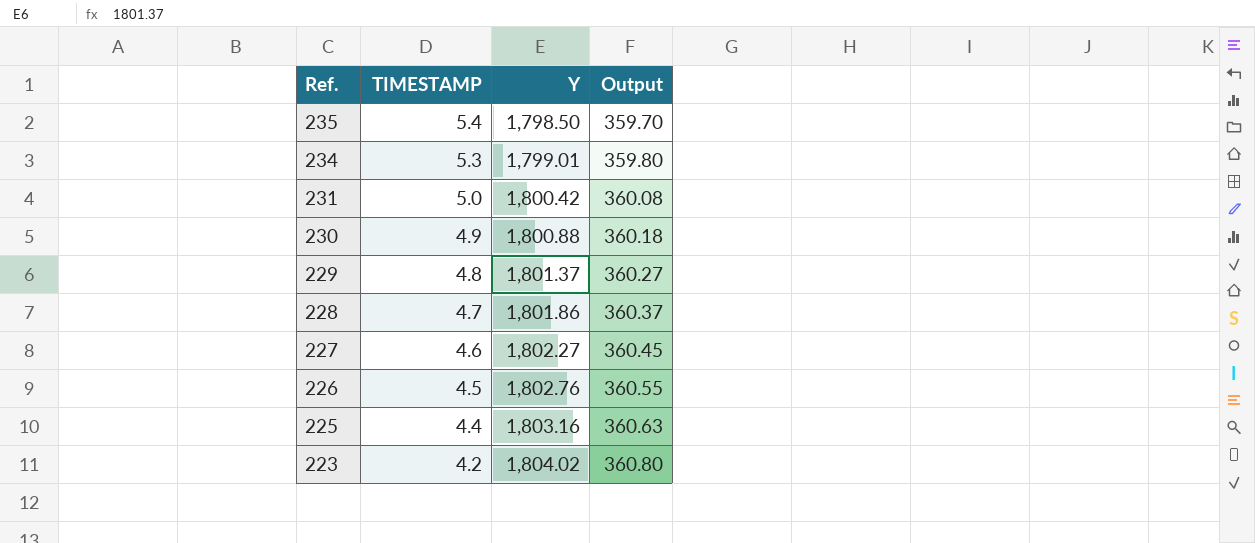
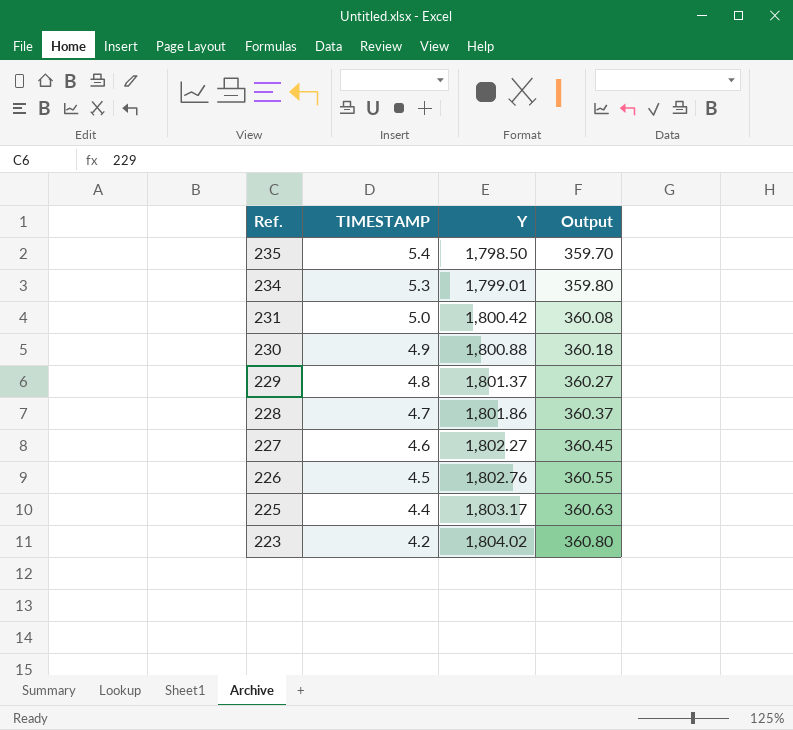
225 | Y: 1,803.16 -> 1,803.17

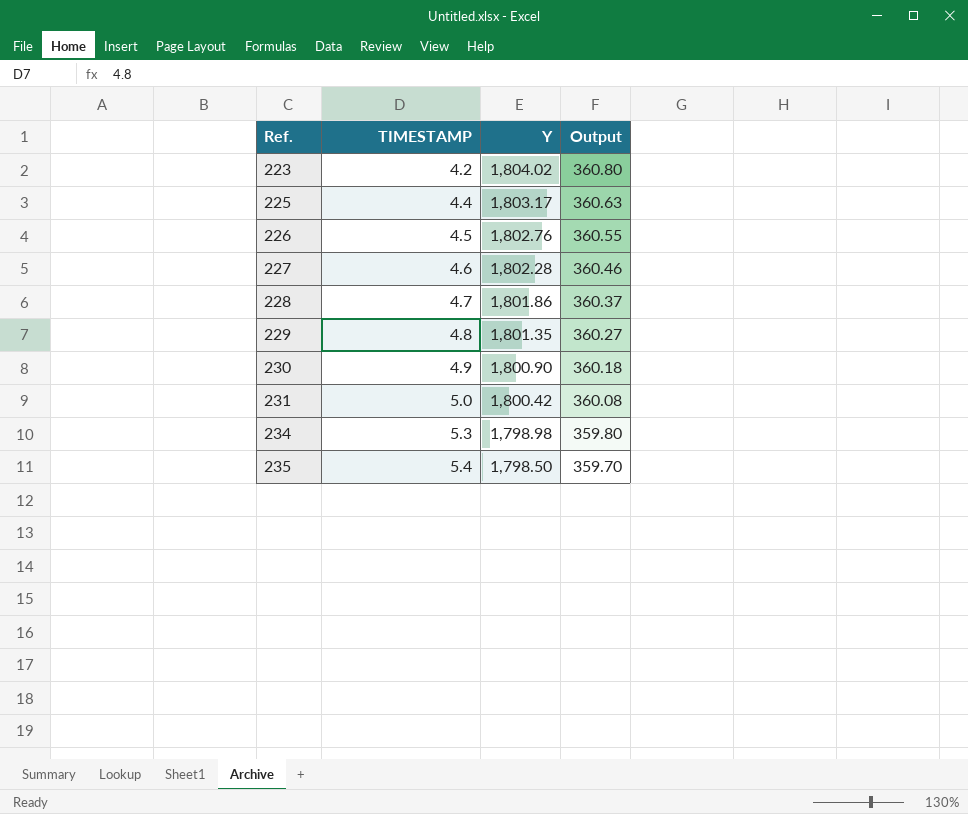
row order: Ref. descending -> Ref. ascending
227 | Y: 1,802.27 -> 1,802.28
227 | Output: 360.45 -> 360.46
229 | Y: 1,801.37 -> 1,801.35
230 | Y: 1,800.88 -> 1,800.90
234 | Y: 1,799.01 -> 1,798.98

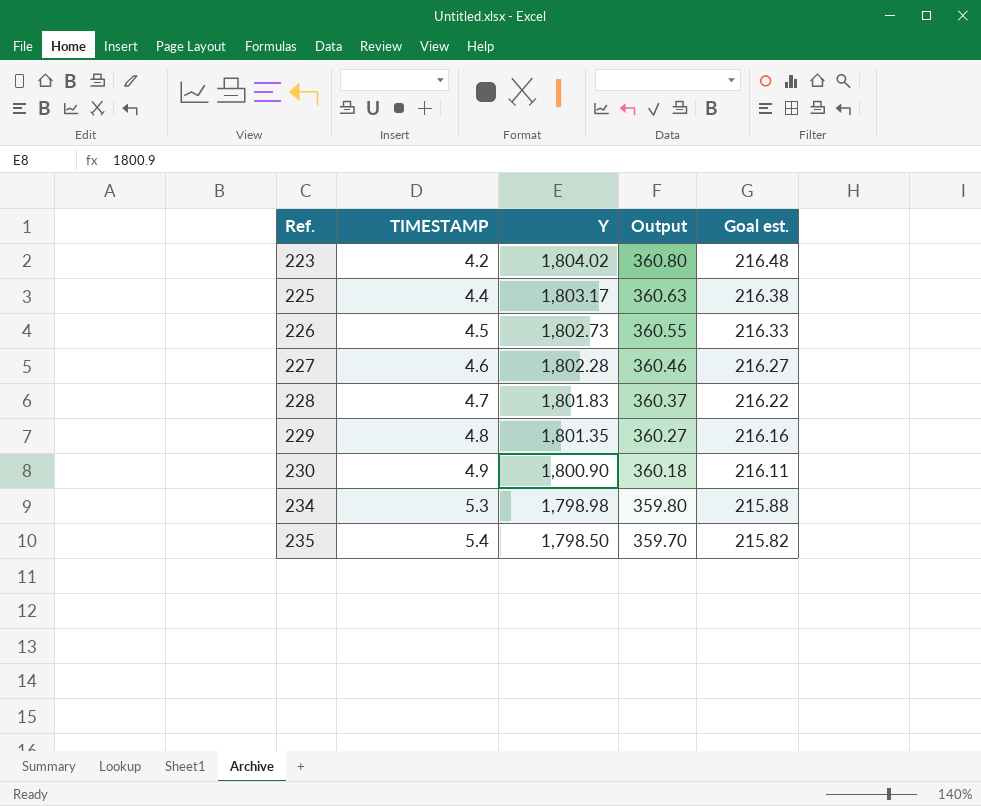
column Goal est. | formula: none -> [Y] * 0.12
row 231: 5.0 | 1,800.42 | 360.08 -> none
226 | Y: 1,802.76 -> 1,802.73
228 | Y: 1,801.86 -> 1,801.83

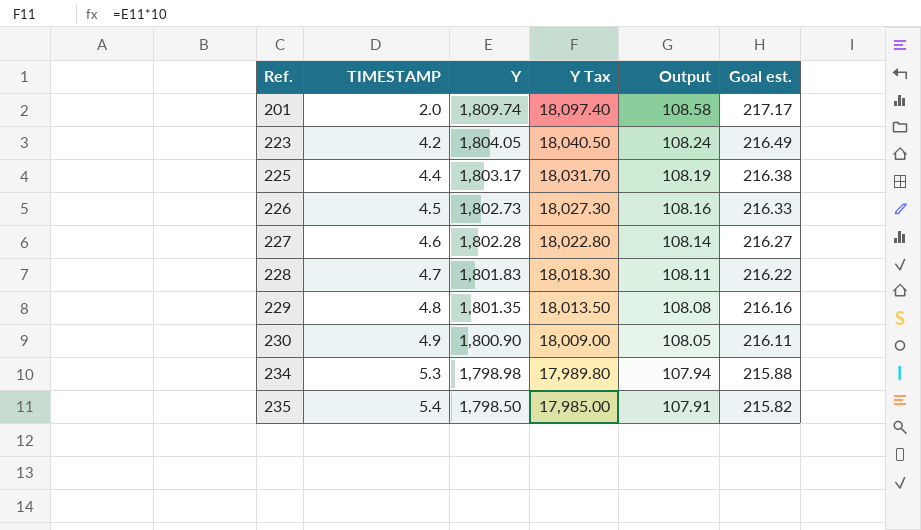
column Y Tax | formula: none -> [Y] * 10
column Output | formula: [Y] * 0.2 -> [Y] * 0.06
row 201: none -> 2.0 | 1,809.74 | 18,097.40 | 108.58 | 217.17
223 | Y: 1,804.02 -> 1,804.05
223 | Goal est.: 216.48 -> 216.49

